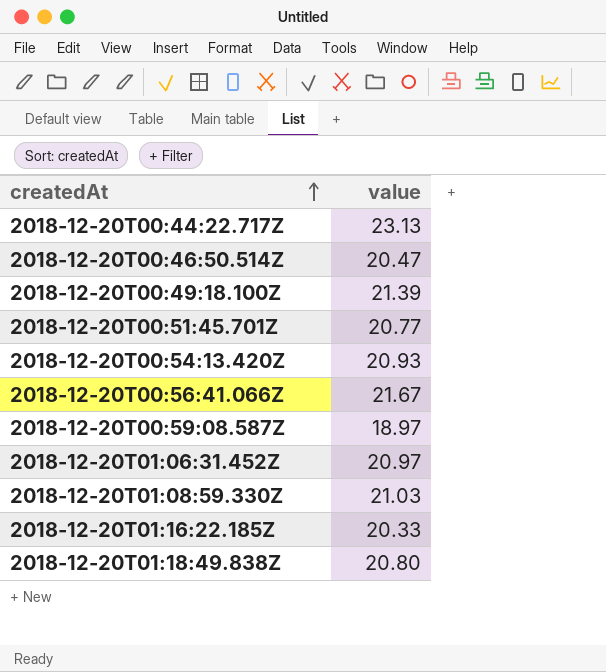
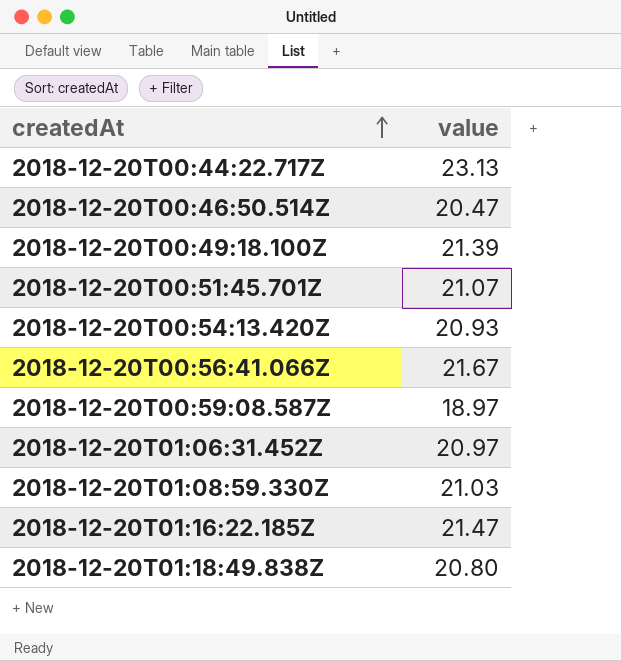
2018-12-20T00:51:45.701Z | value: 20.77 -> 21.07
2018-12-20T01:16:22.185Z | value: 20.33 -> 21.47

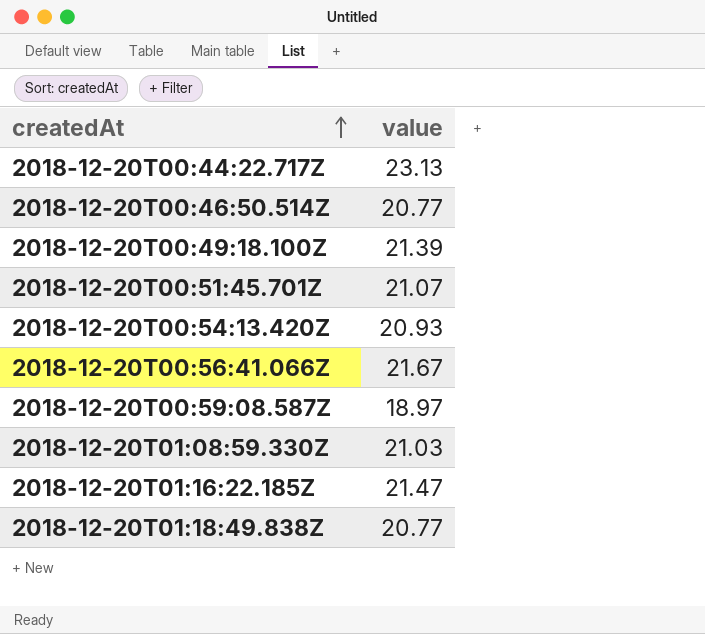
row 2018-12-20T01:06:31.452Z: 20.97 -> none
2018-12-20T00:46:50.514Z | value: 20.47 -> 20.77
2018-12-20T01:18:49.838Z | value: 20.80 -> 20.77

